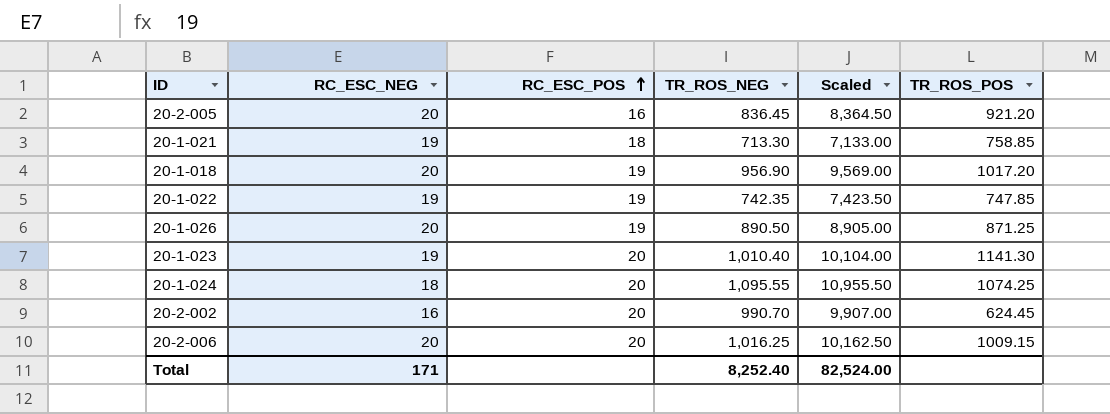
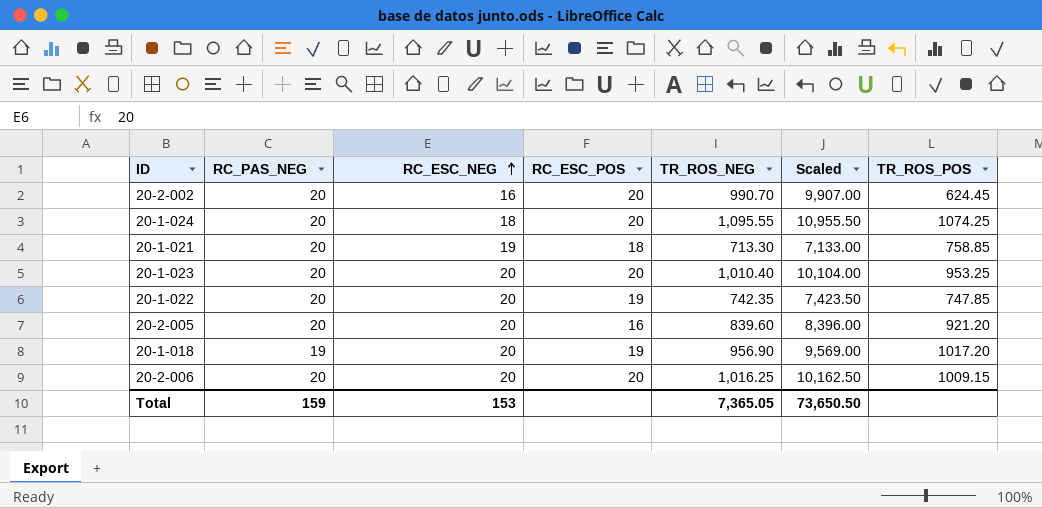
row order: RC_ESC_POS ascending -> RC_ESC_NEG ascending
column RC_PAS_NEG | position: none -> 2
row 20-1-026: 20 | 19 | 890.50 | 8,905.00 | 871.25 -> none
20-1-023 | RC_ESC_NEG: 19 -> 20
20-1-023 | TR_ROS_POS: 1141.30 -> 953.25
20-1-022 | RC_ESC_NEG: 19 -> 20
20-2-005 | TR_ROS_NEG: 836.45 -> 839.60
20-2-005 | Scaled: 8,364.50 -> 8,396.00
Total | RC_ESC_NEG: 171 -> 153
Total | TR_ROS_NEG: 8,252.40 -> 7,365.05
Total | Scaled: 82,524.00 -> 73,650.50

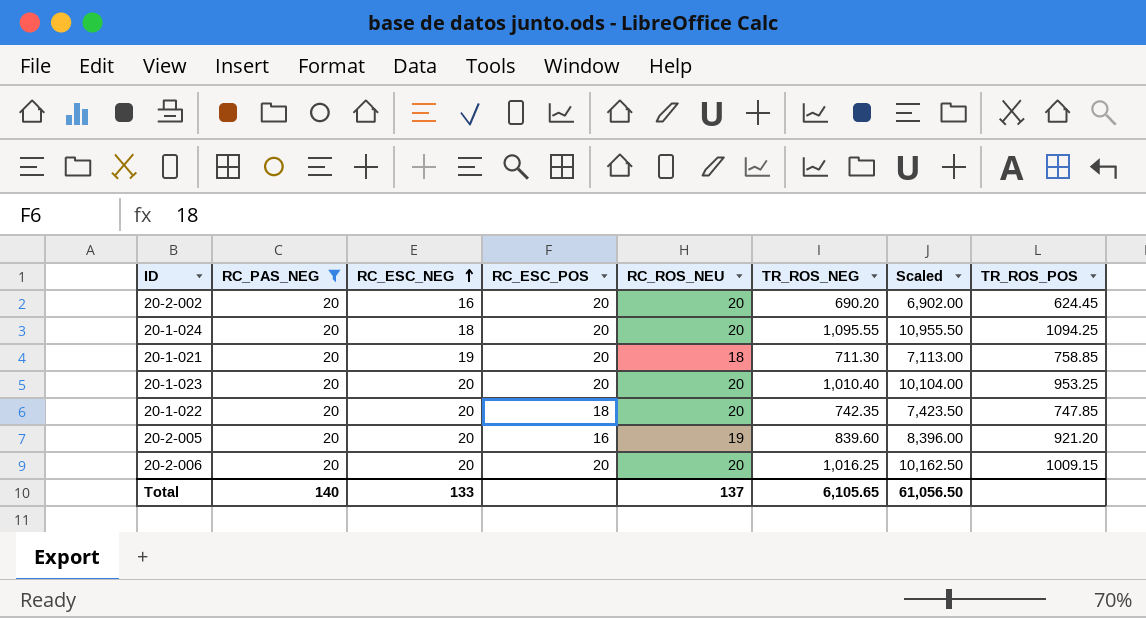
filter: none -> RC_PAS_NEG = 20
column RC_ROS_NEU | position: none -> 5
20-2-002 | TR_ROS_NEG: 990.70 -> 690.20
20-2-002 | Scaled: 9,907.00 -> 6,902.00
20-1-024 | TR_ROS_POS: 1074.25 -> 1094.25
20-1-021 | RC_ESC_POS: 18 -> 20
20-1-021 | TR_ROS_NEG: 713.30 -> 711.30
20-1-021 | Scaled: 7,133.00 -> 7,113.00
20-1-022 | RC_ESC_POS: 19 -> 18
Total | RC_PAS_NEG: 159 -> 140
Total | RC_ESC_NEG: 153 -> 133
Total | TR_ROS_NEG: 7,365.05 -> 6,105.65
Total | Scaled: 73,650.50 -> 61,056.50

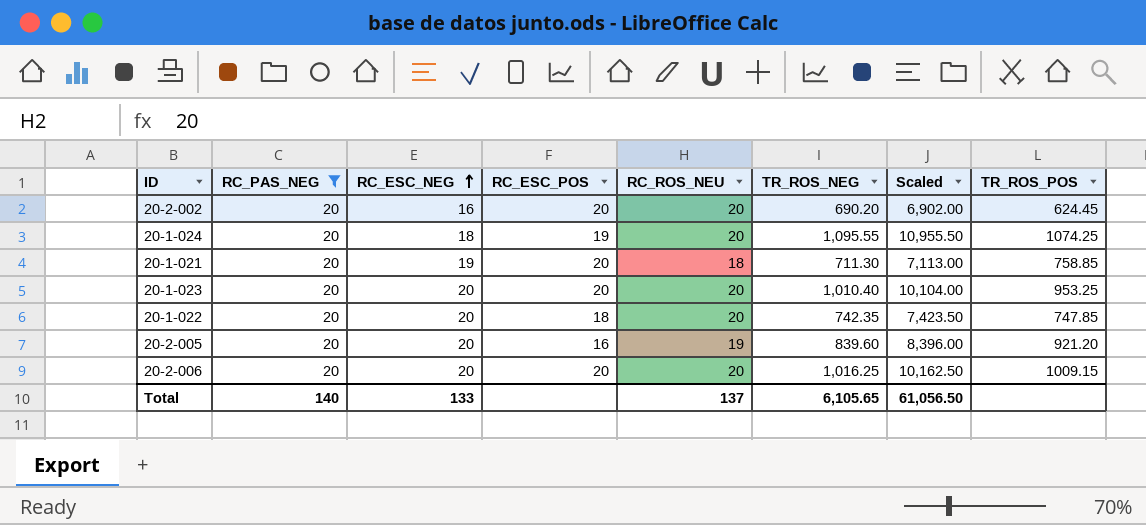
20-1-024 | RC_ESC_POS: 20 -> 19
20-1-024 | TR_ROS_POS: 1094.25 -> 1074.25

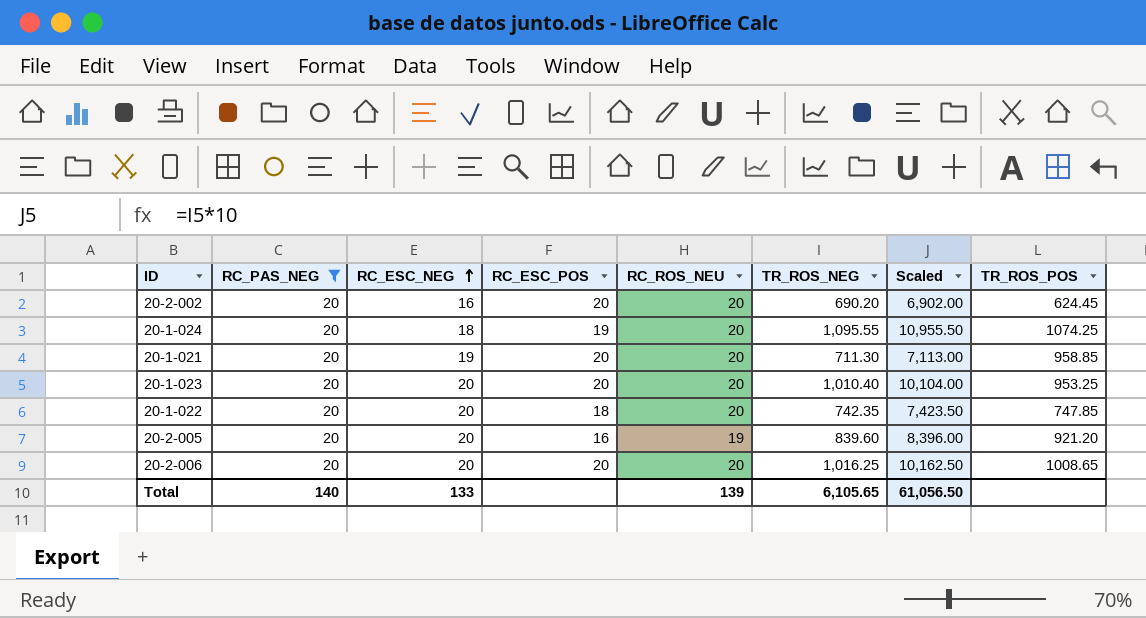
20-1-021 | RC_ROS_NEU: 18 -> 20
20-1-021 | TR_ROS_POS: 758.85 -> 958.85
20-2-006 | TR_ROS_POS: 1009.15 -> 1008.65
Total | RC_ROS_NEU: 137 -> 139

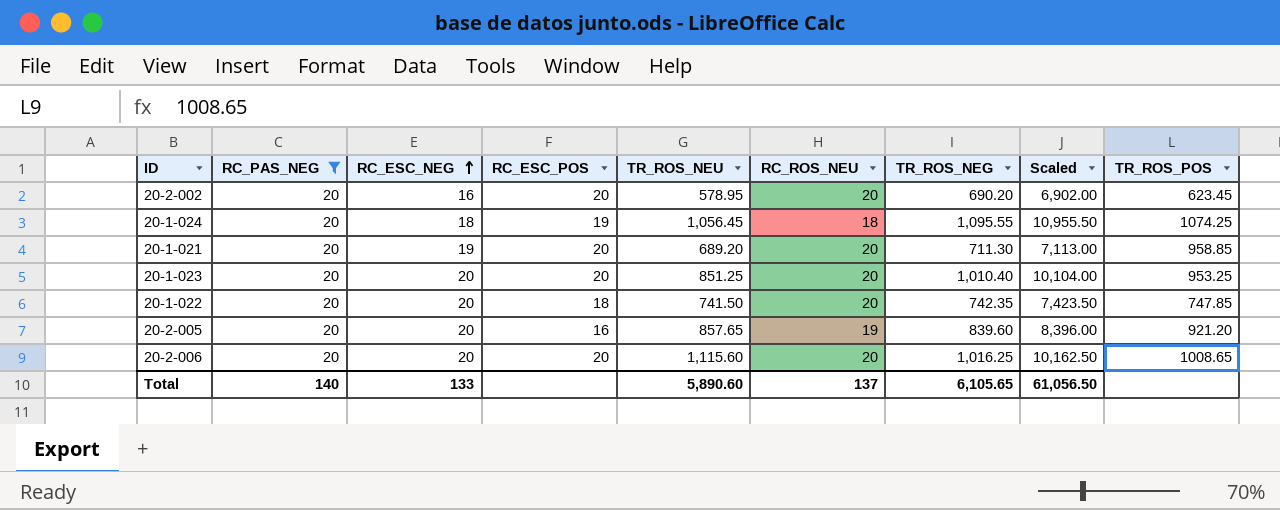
column TR_ROS_NEU | position: none -> 5
20-2-002 | TR_ROS_POS: 624.45 -> 623.45
20-1-024 | RC_ROS_NEU: 20 -> 18
Total | RC_ROS_NEU: 139 -> 137

